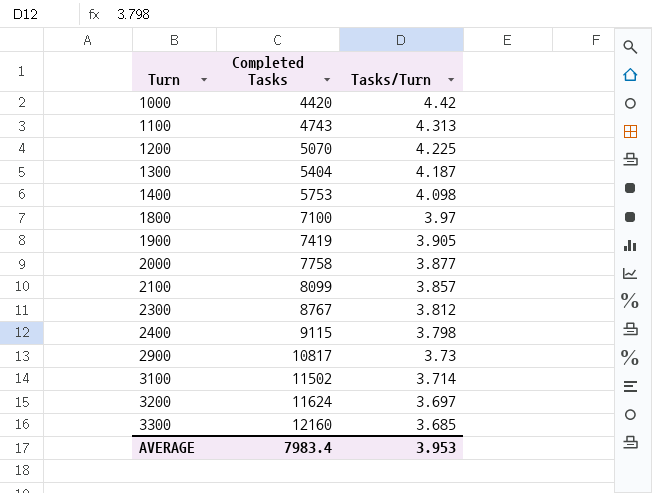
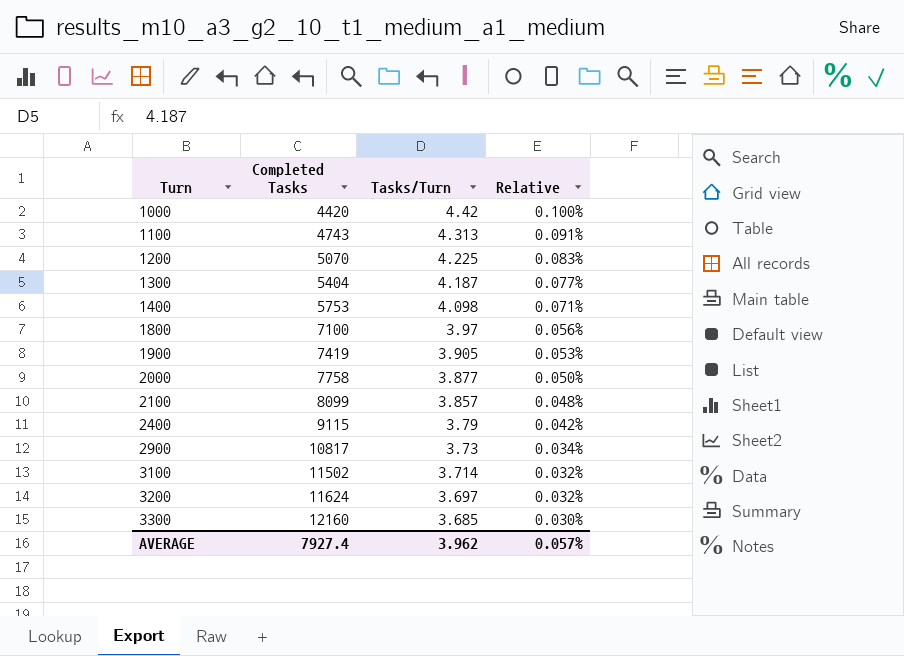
column Relative | formula: none -> [Tasks/Turn] / [Completed Tasks]
row 2300: 8767 | 3.812 -> none
2400 | Tasks/Turn: 3.798 -> 3.79
AVERAGE | Completed Tasks: 7983.4 -> 7927.4
AVERAGE | Tasks/Turn: 3.953 -> 3.962

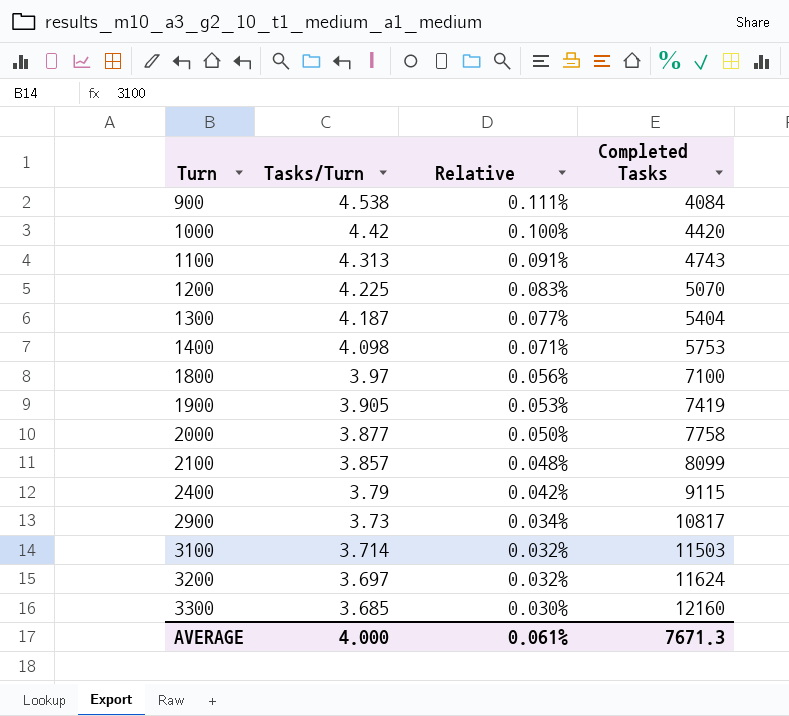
column Completed Tasks | position: 2 -> 4
row 900: none -> 4.538 | 0.111% | 4084
3100 | Completed Tasks: 11502 -> 11503
AVERAGE | Tasks/Turn: 3.962 -> 4.000
AVERAGE | Relative: 0.057% -> 0.061%
AVERAGE | Completed Tasks: 7927.4 -> 7671.3

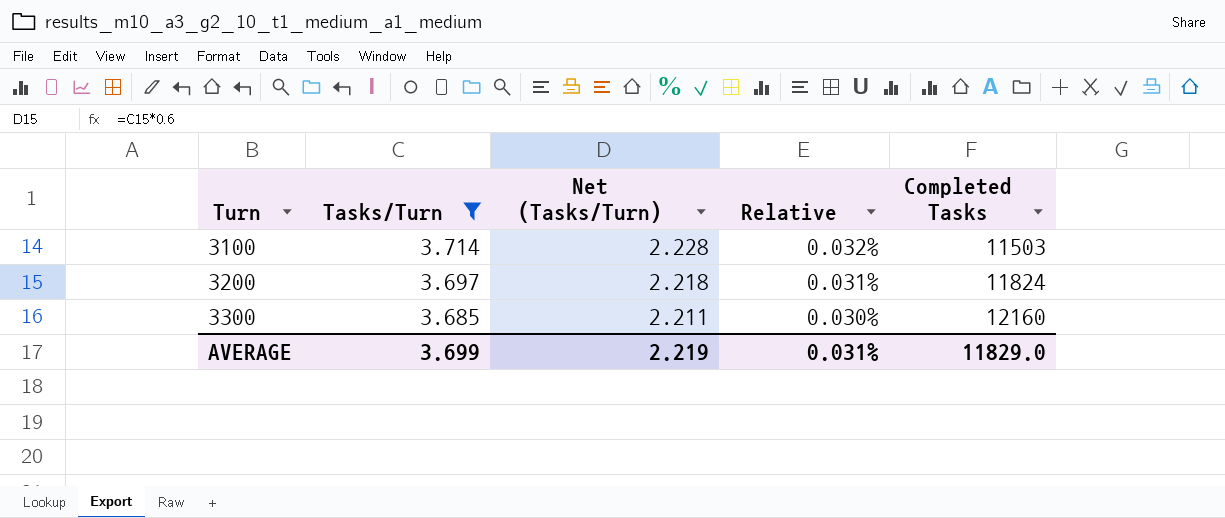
filter: none -> Tasks/Turn <= 3.714
column Net (Tasks/Turn) | formula: none -> [Tasks/Turn] * 0.6
3200 | Relative: 0.032% -> 0.031%
3200 | Completed Tasks: 11624 -> 11824
AVERAGE | Tasks/Turn: 4.000 -> 3.699
AVERAGE | Relative: 0.061% -> 0.031%
AVERAGE | Completed Tasks: 7671.3 -> 11829.0

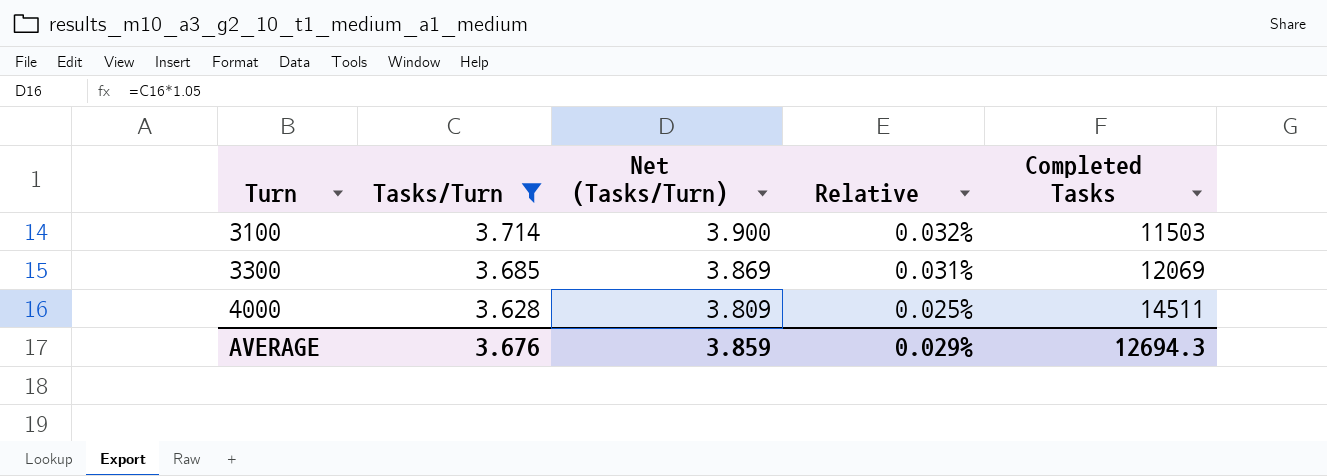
column Net (Tasks/Turn) | formula: [Tasks/Turn] * 0.6 -> [Tasks/Turn] * 1.05
row 3200: 3.697 | 2.218 | 0.031% | 11824 -> none
3300 | Relative: 0.030% -> 0.031%
3300 | Completed Tasks: 12160 -> 12069
row 4000: none -> 3.628 | 3.809 | 0.025% | 14511
AVERAGE | Tasks/Turn: 3.699 -> 3.676
AVERAGE | Net (Tasks/Turn): 2.219 -> 3.859
AVERAGE | Relative: 0.031% -> 0.029%
AVERAGE | Completed Tasks: 11829.0 -> 12694.3

